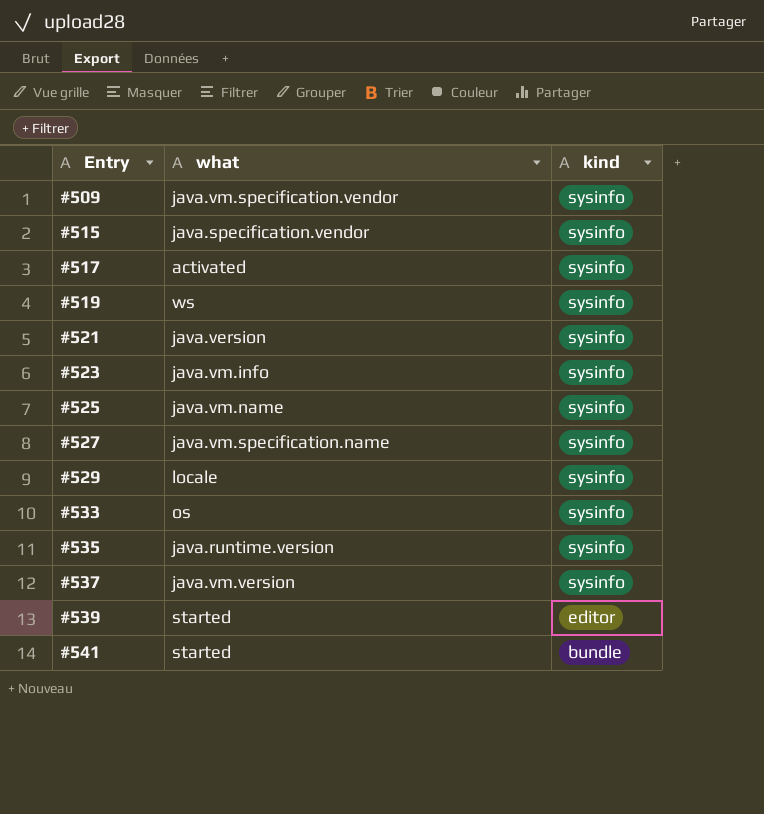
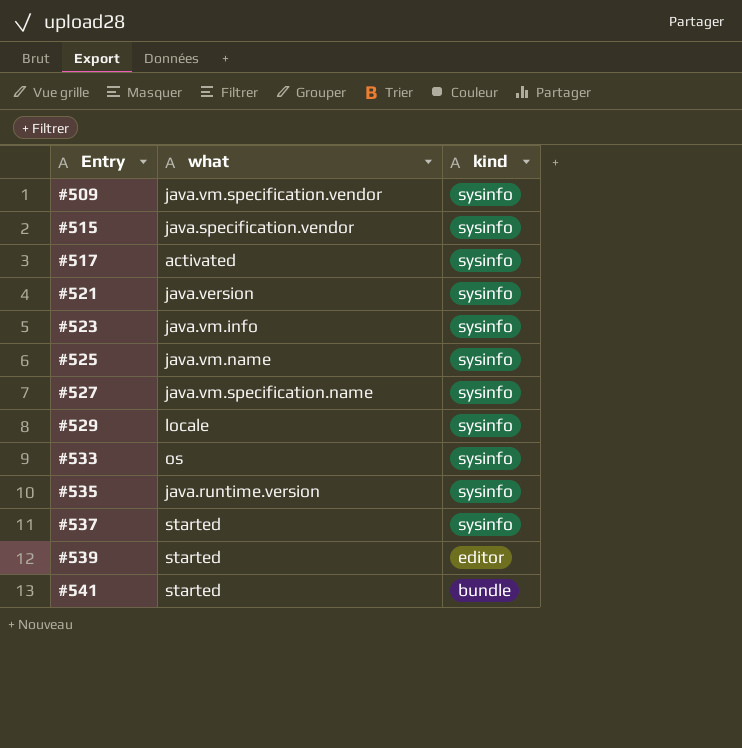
row #519: ws | sysinfo -> none
#537 | what: java.vm.version -> started

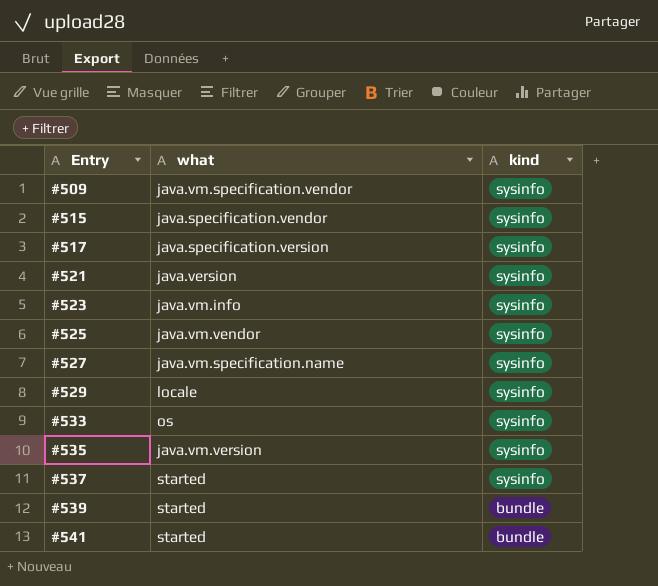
#517 | what: activated -> java.specification.version
#525 | what: java.vm.name -> java.vm.vendor
#535 | what: java.runtime.version -> java.vm.version
#539 | kind: editor -> bundle

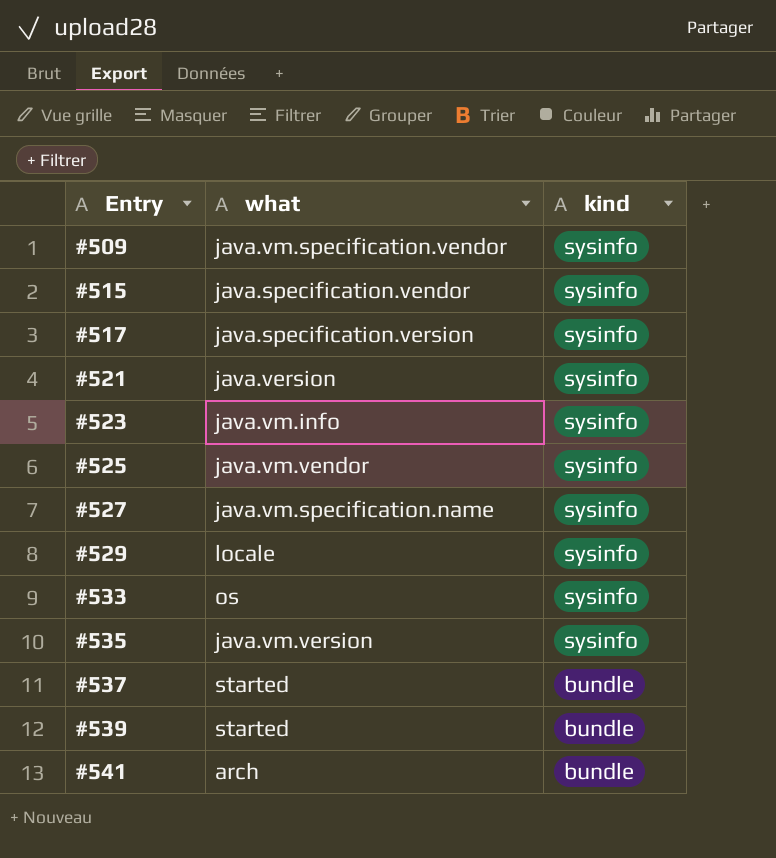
#537 | kind: sysinfo -> bundle
#541 | what: started -> arch

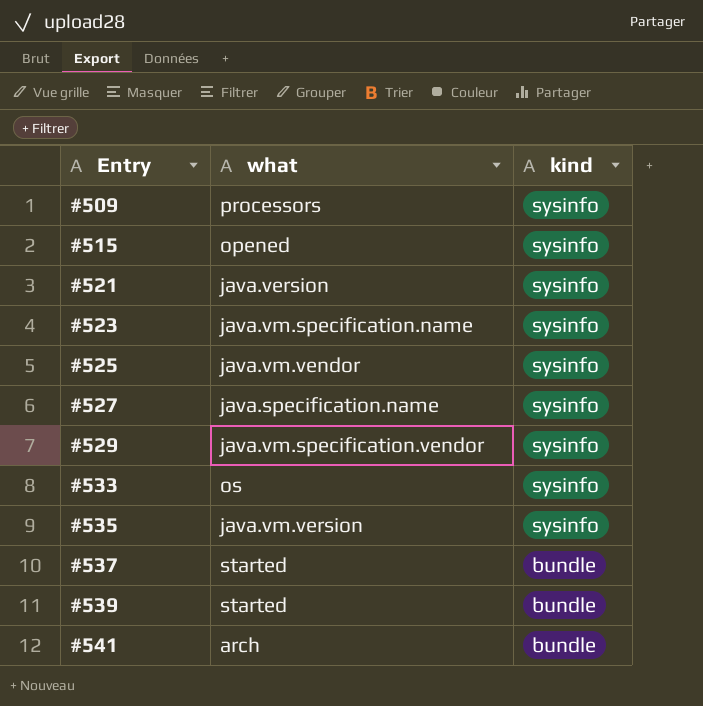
row #517: java.specification.version | sysinfo -> none
#509 | what: java.vm.specification.vendor -> processors
#515 | what: java.specification.vendor -> opened
#523 | what: java.vm.info -> java.vm.specification.name
#527 | what: java.vm.specification.name -> java.specification.name
#529 | what: locale -> java.vm.specification.vendor

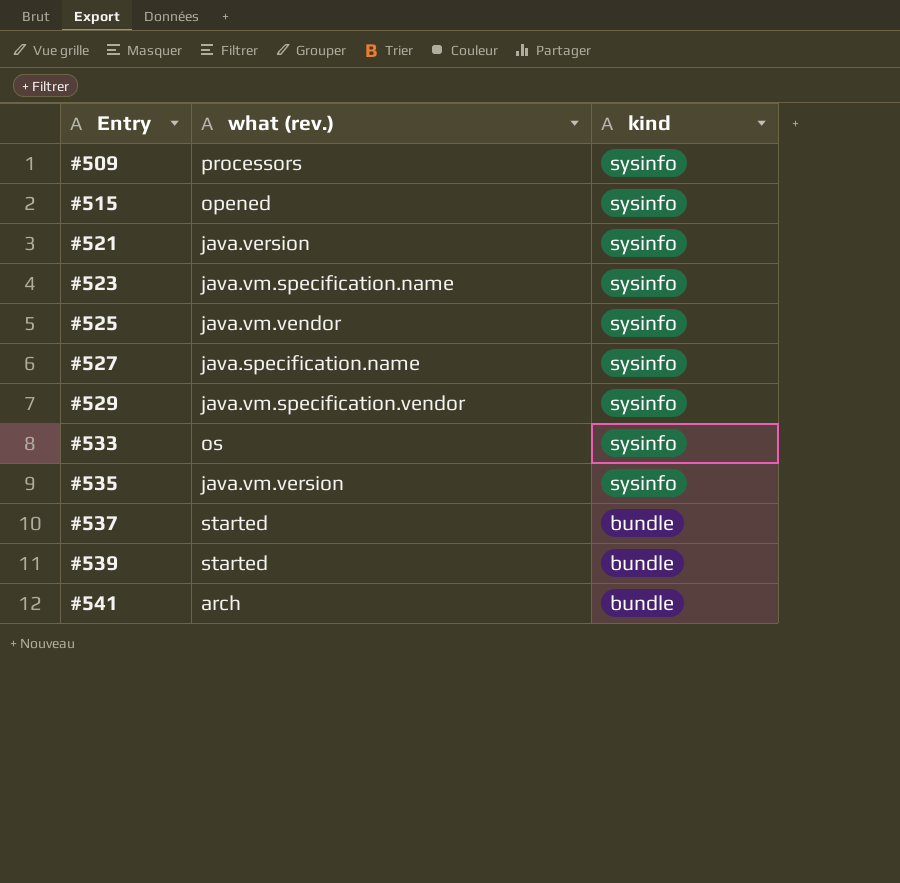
column name: what -> what (rev.)

